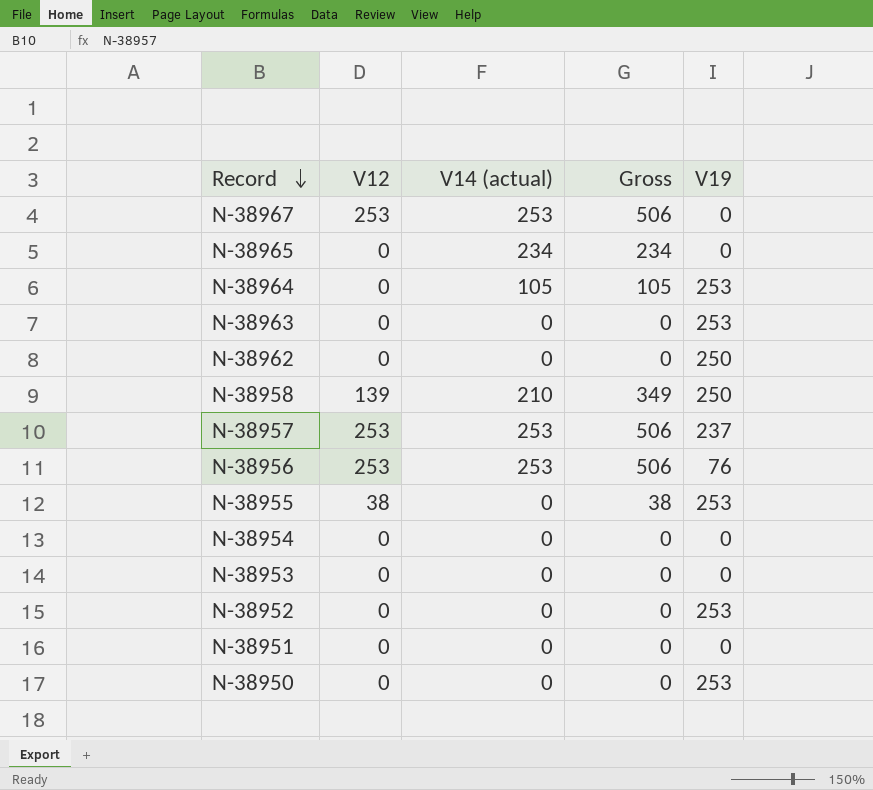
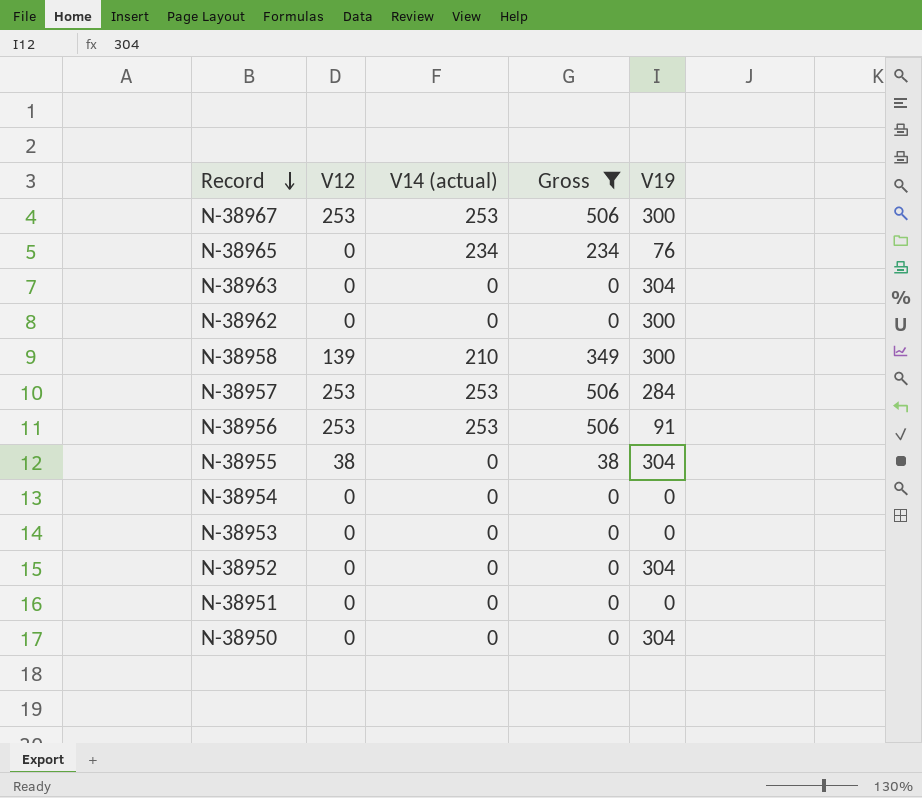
filter: none -> Gross != 105
N-38967 | V19: 0 -> 300
N-38965 | V19: 0 -> 76
N-38963 | V19: 253 -> 304
N-38962 | V19: 250 -> 300
N-38958 | V19: 250 -> 300
N-38957 | V19: 237 -> 284
N-38956 | V19: 76 -> 91
N-38955 | V19: 253 -> 304
N-38952 | V19: 253 -> 304
N-38950 | V19: 253 -> 304

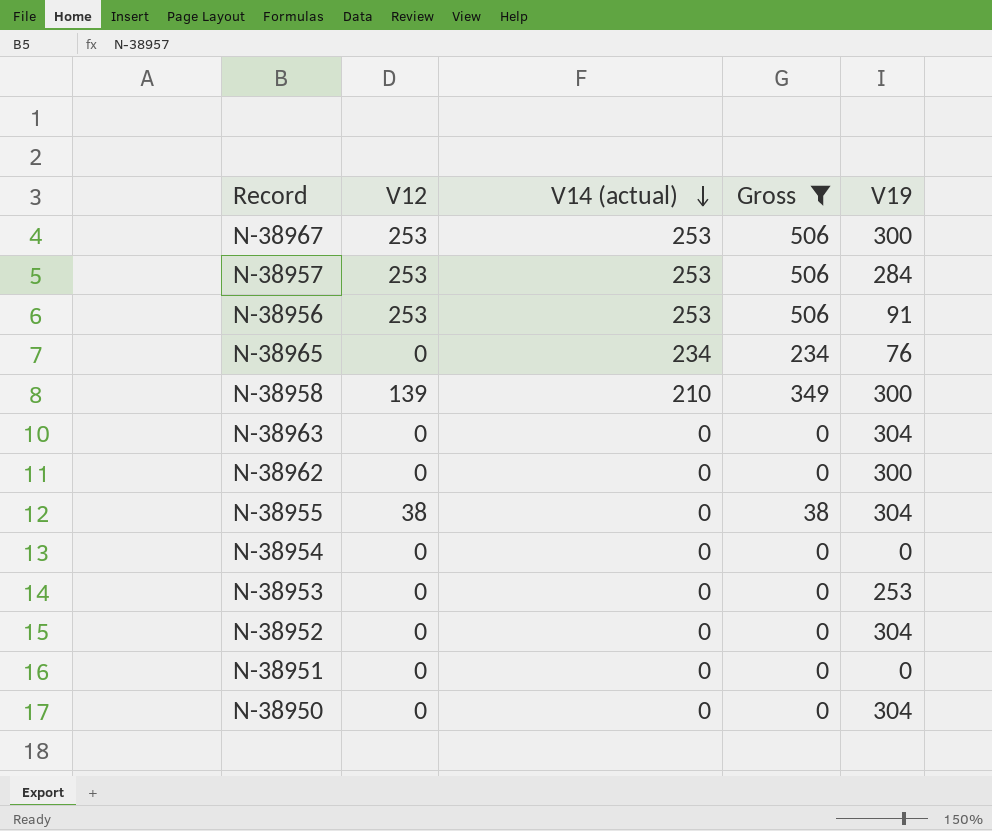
row order: Record descending -> V14 (actual) descending
N-38953 | V19: 0 -> 253

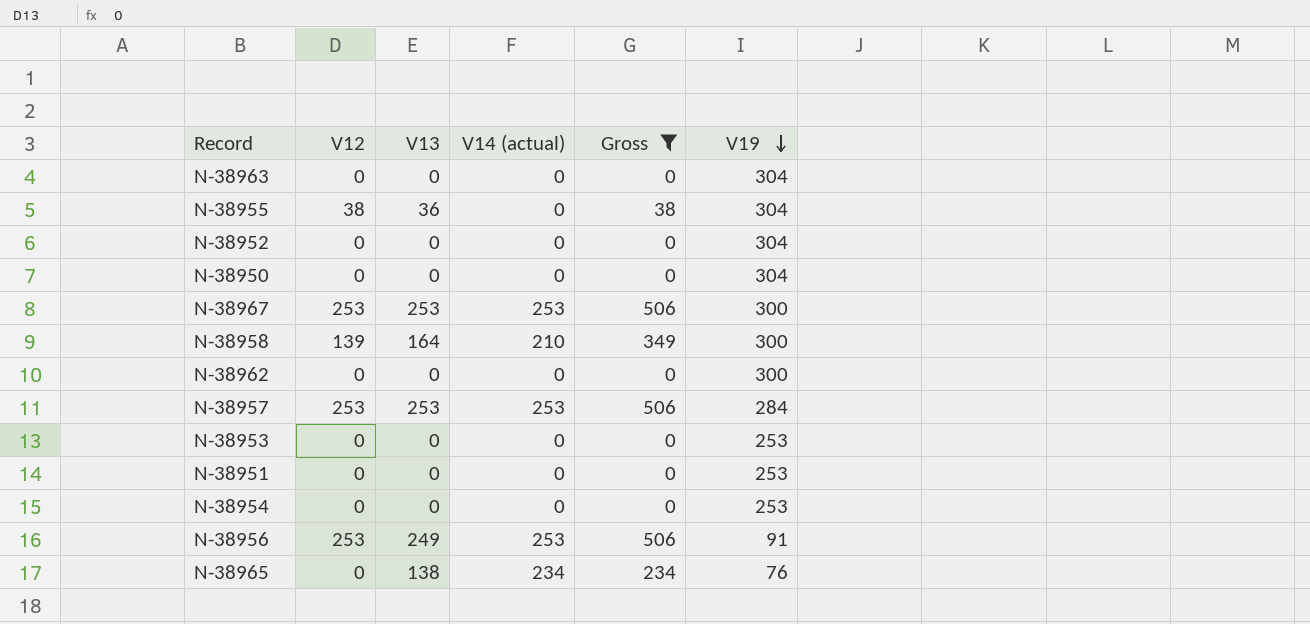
row order: V14 (actual) descending -> V19 descending
column V13 | position: none -> 3
N-38951 | V19: 0 -> 253
N-38954 | V19: 0 -> 253

